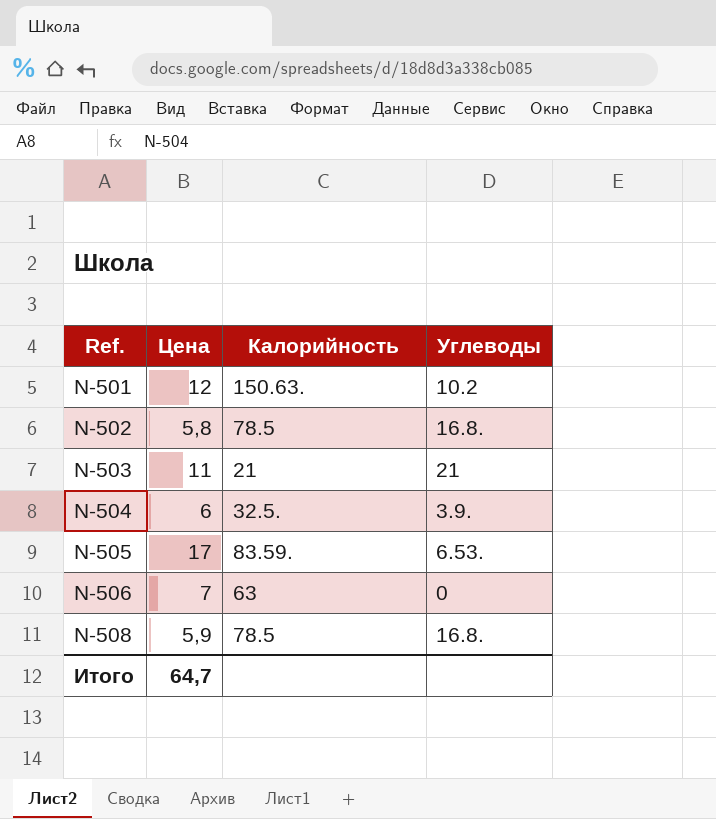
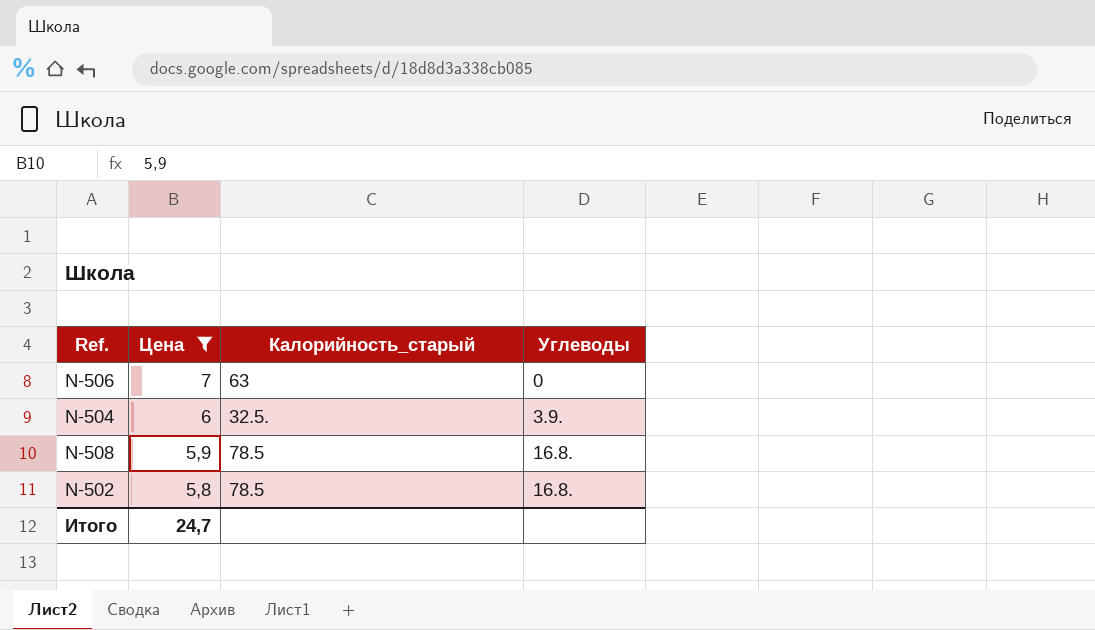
filter: none -> Цена <= 7
row order: Ref. ascending -> Цена descending
column name: Калорийность -> Калорийность_старый
Итого | Цена: 64,7 -> 24,7

